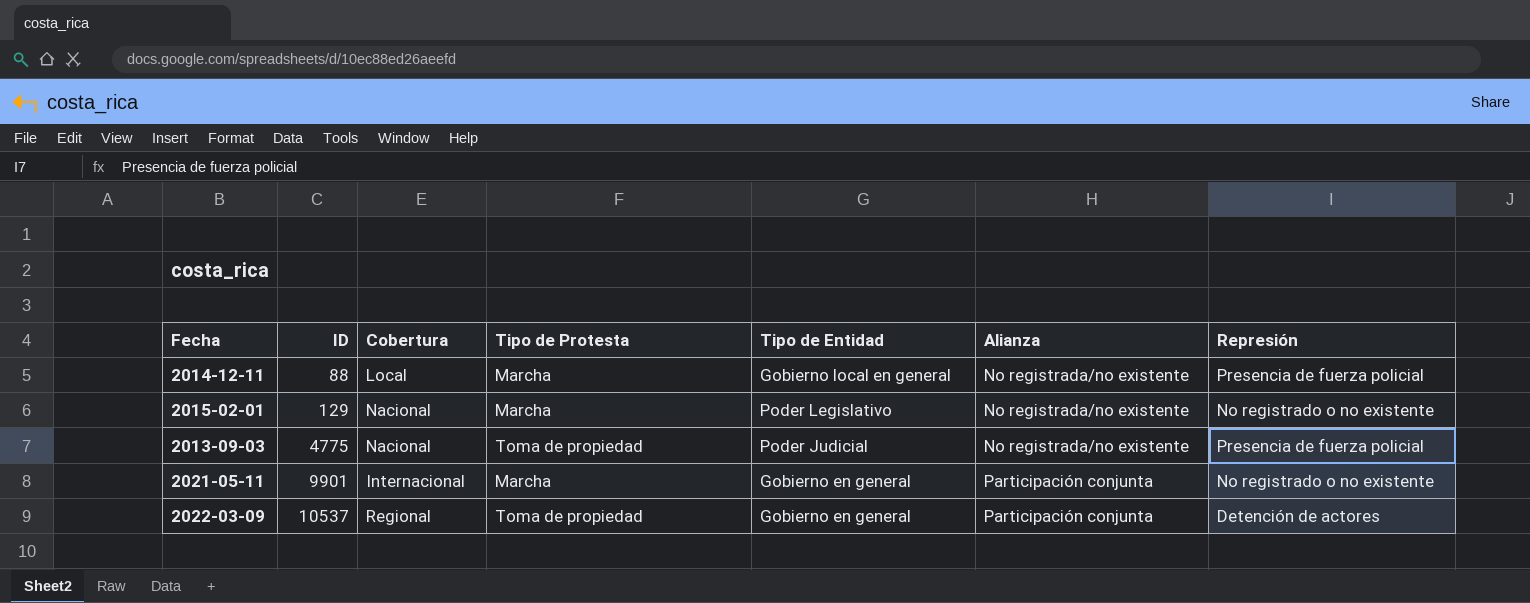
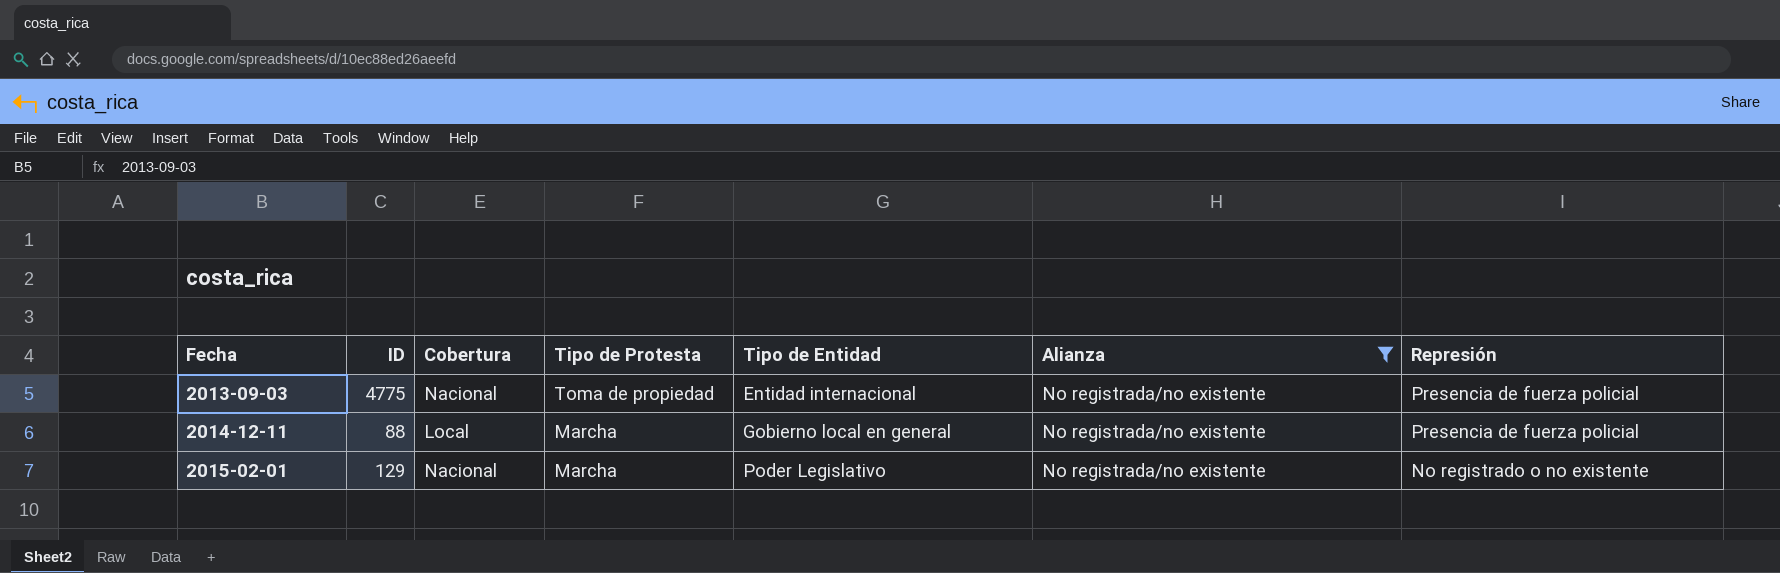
filter: none -> Alianza = No registrada/no existente
row order: ID ascending -> Fecha ascending
2013-09-03 | Tipo de Entidad: Poder Judicial -> Entidad internacional

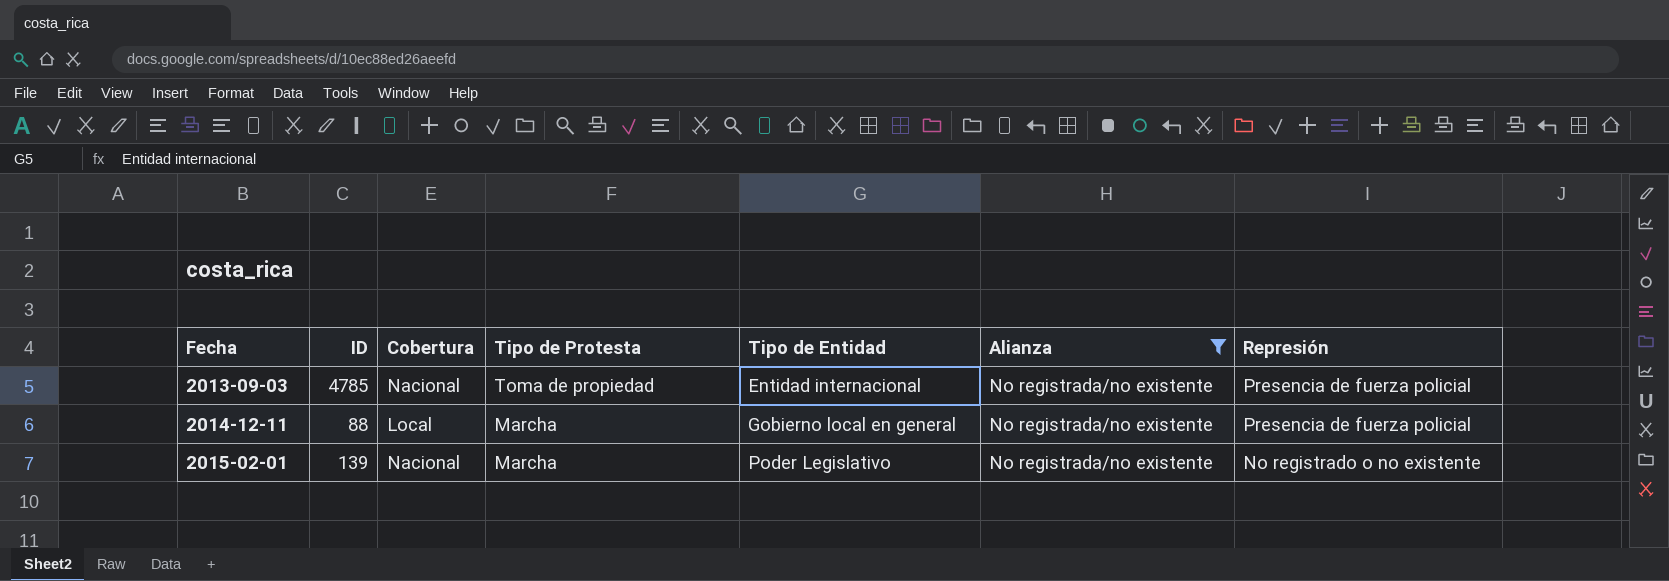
2013-09-03 | ID: 4775 -> 4785
2015-02-01 | ID: 129 -> 139

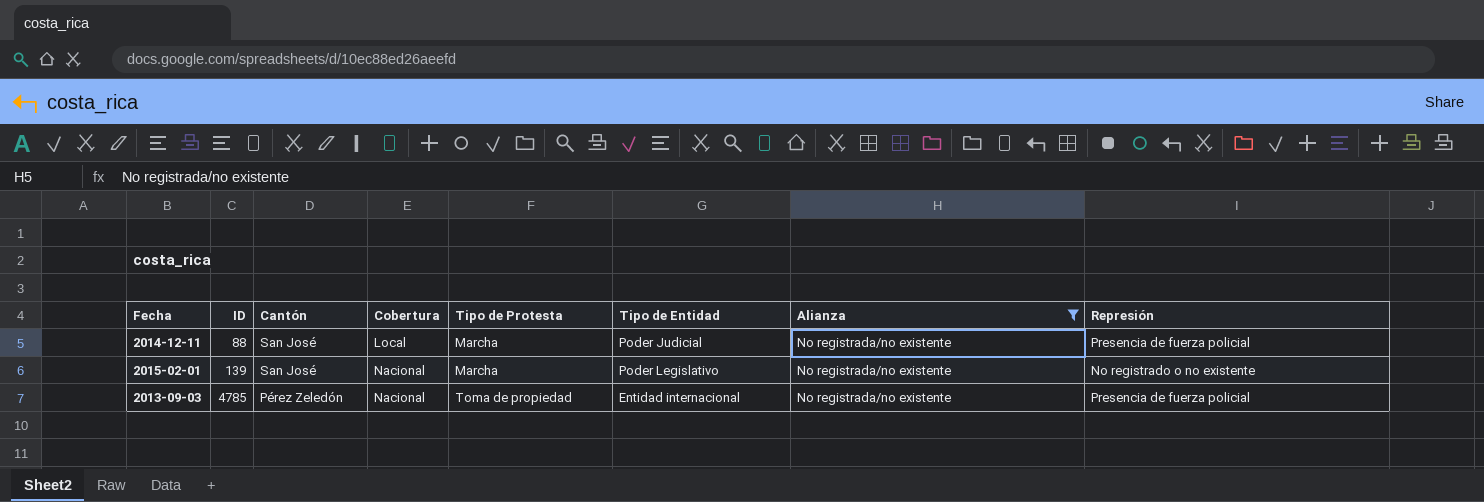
row order: Fecha ascending -> ID ascending
column Cantón | position: none -> 3
2014-12-11 | Tipo de Entidad: Gobierno local en general -> Poder Judicial

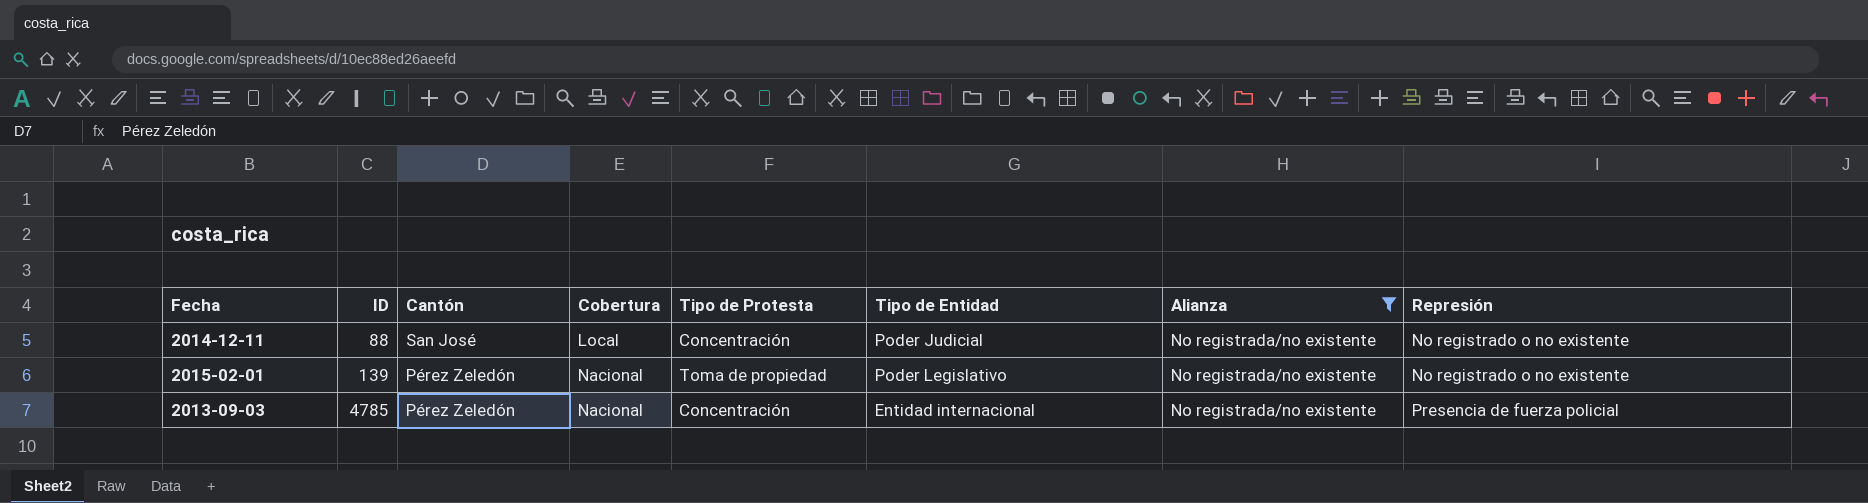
2014-12-11 | Tipo de Protesta: Marcha -> Concentración
2014-12-11 | Represión: Presencia de fuerza policial -> No registrado o no existente
2015-02-01 | Cantón: San José -> Pérez Zeledón
2015-02-01 | Tipo de Protesta: Marcha -> Toma de propiedad
2013-09-03 | Tipo de Protesta: Toma de propiedad -> Concentración

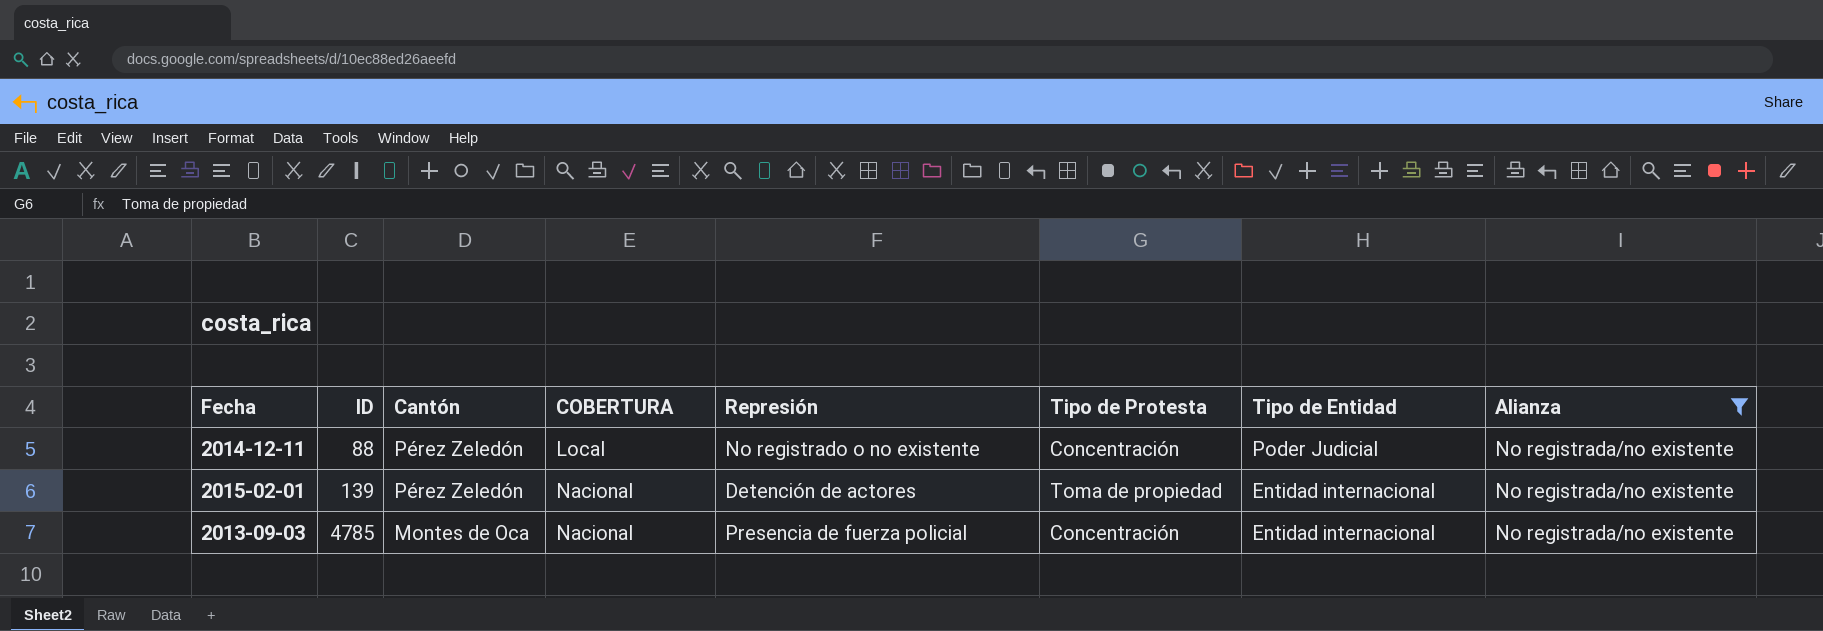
column name: Cobertura -> COBERTURA
column Represión | position: 8 -> 5
2014-12-11 | Cantón: San José -> Pérez Zeledón
2015-02-01 | Represión: No registrado o no existente -> Detención de actores
2015-02-01 | Tipo de Entidad: Poder Legislativo -> Entidad internacional
2013-09-03 | Cantón: Pérez Zeledón -> Montes de Oca

